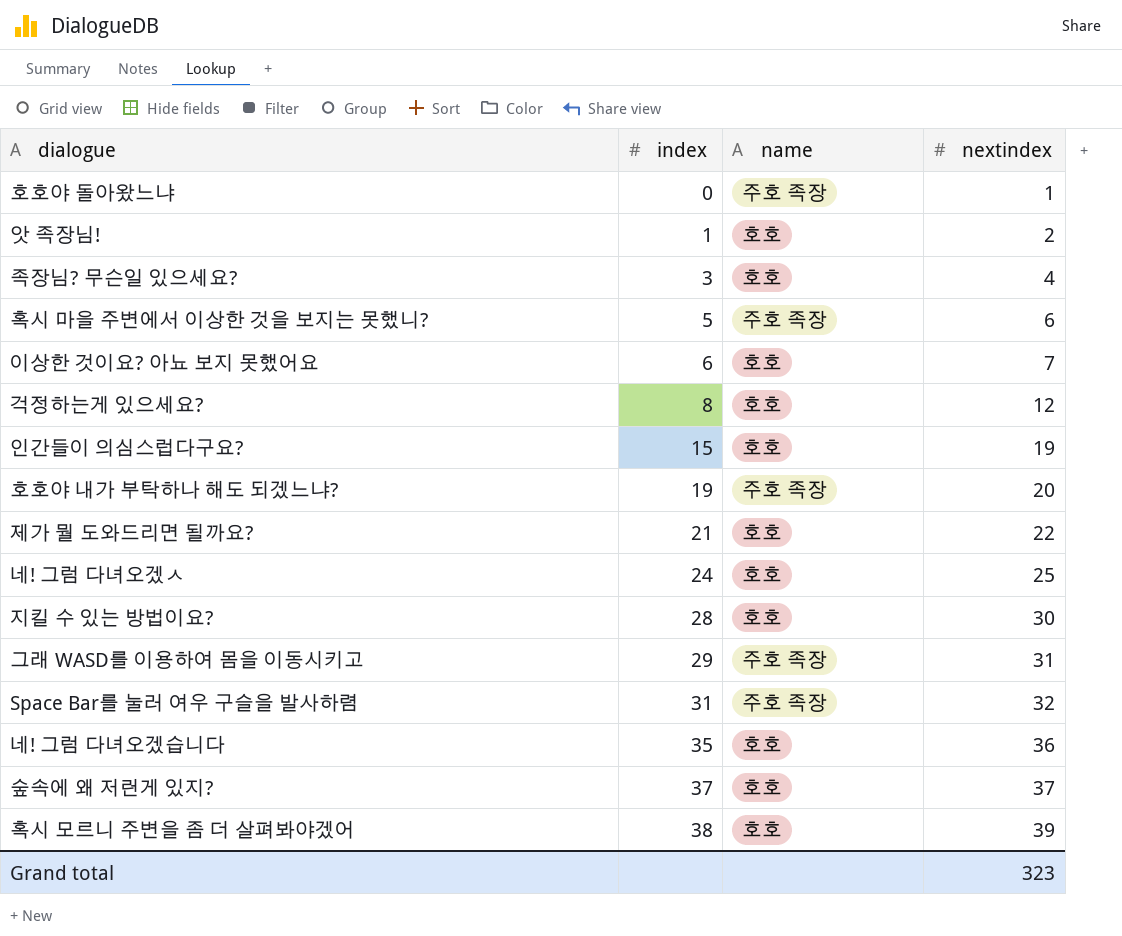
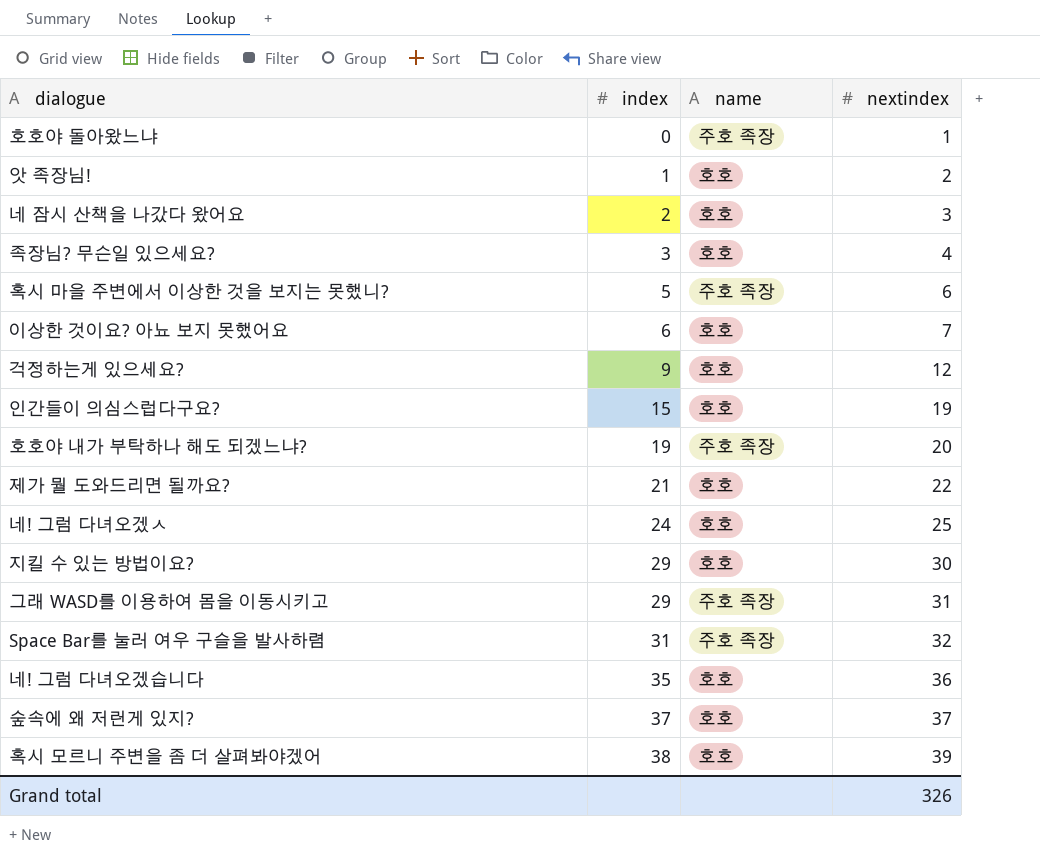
row 네 잠시 산책을 나갔다 왔어요: none -> 2 | 호호 | 3
걱정하는게 있으세요? | index: 8 -> 9
지킬 수 있는 방법이요? | index: 28 -> 29
Grand total | nextindex: 323 -> 326

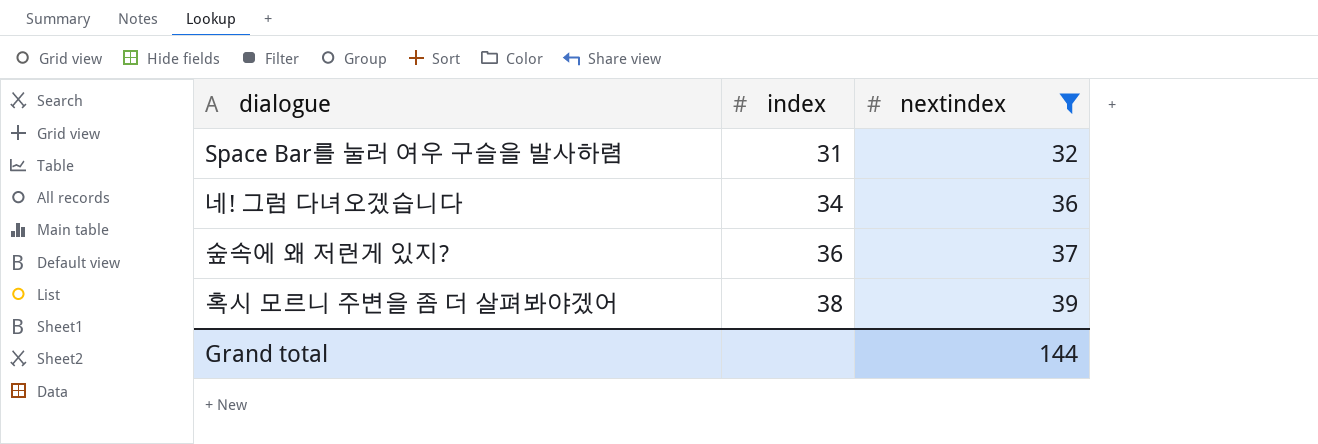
filter: none -> nextindex >= 32
column name | position: 3 -> none
네! 그럼 다녀오겠습니다 | index: 35 -> 34
숲속에 왜 저런게 있지? | index: 37 -> 36
Grand total | nextindex: 326 -> 144

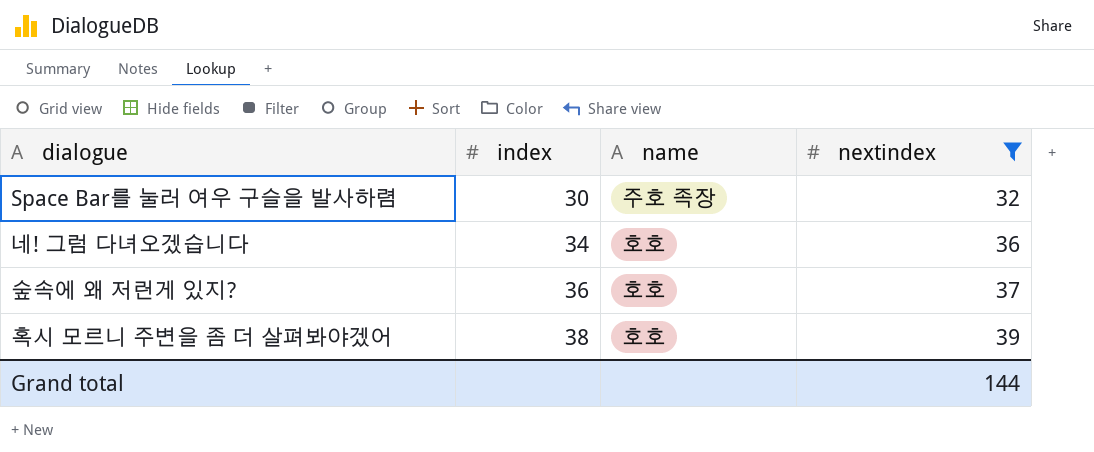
column name | position: none -> 3
Space Bar를 눌러 여우 구슬을 발사하렴 | index: 31 -> 30

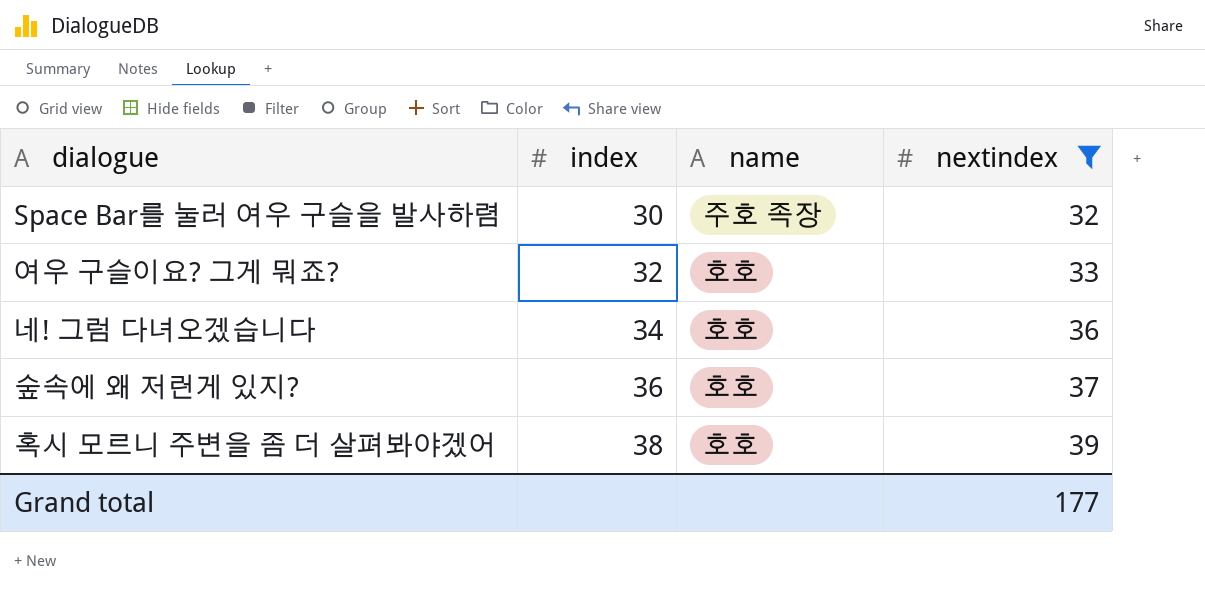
row 여우 구슬이요? 그게 뭐죠?: none -> 32 | 호호 | 33
Grand total | nextindex: 144 -> 177

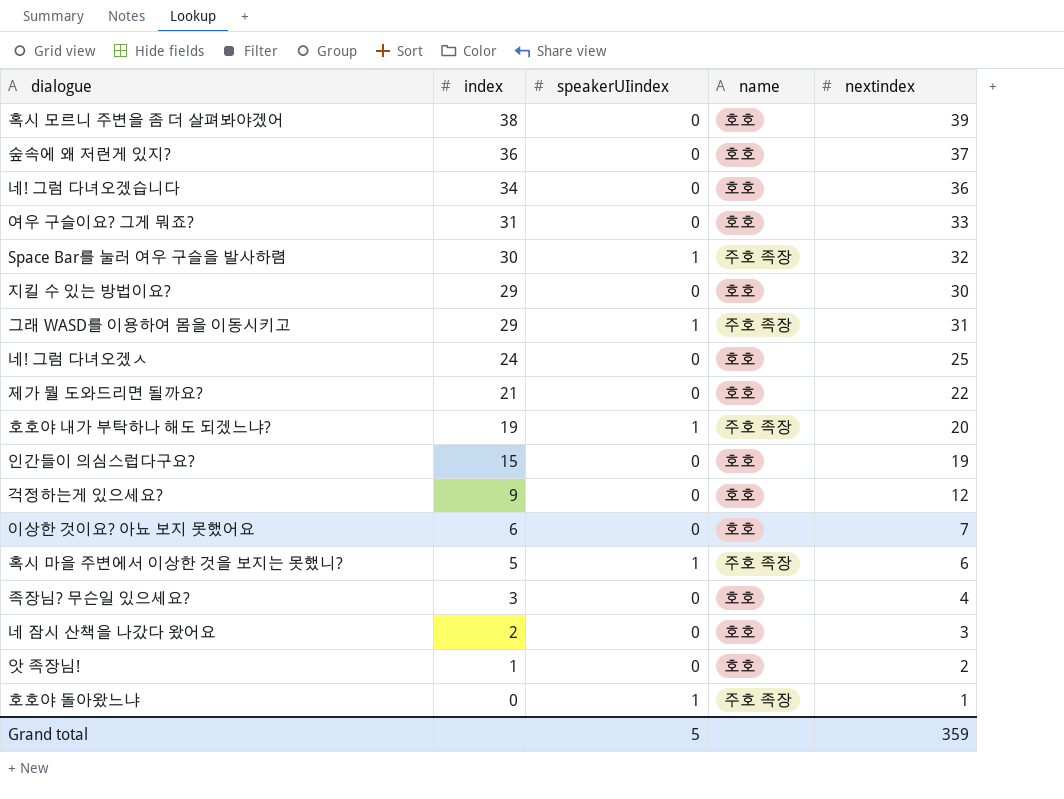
filter: nextindex >= 32 -> none
row order: index ascending -> index descending
column speakerUIindex | position: none -> 3
여우 구슬이요? 그게 뭐죠? | index: 32 -> 31
Grand total | nextindex: 177 -> 359

